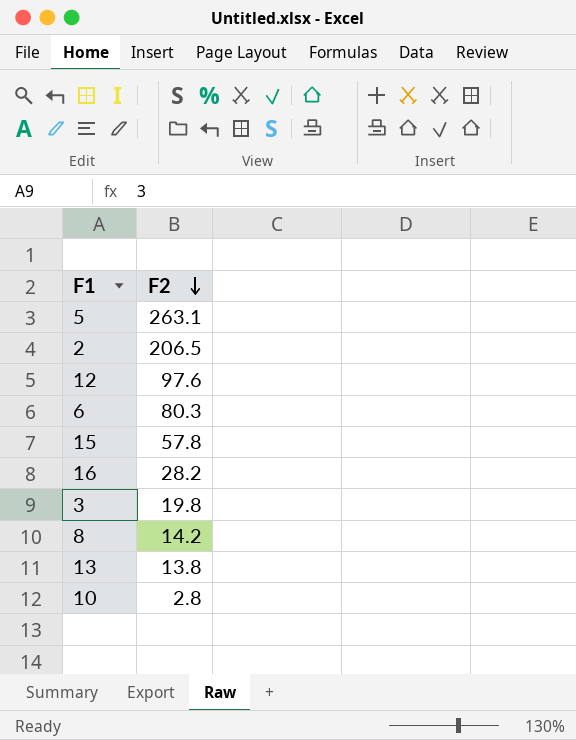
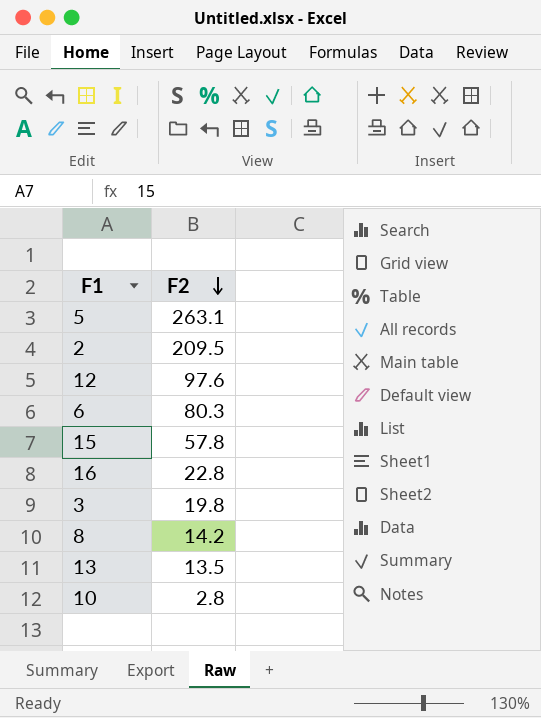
2 | F2: 206.5 -> 209.5
16 | F2: 28.2 -> 22.8
13 | F2: 13.8 -> 13.5

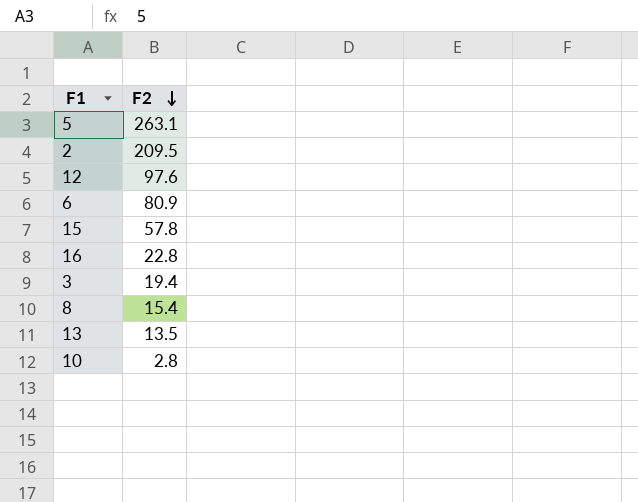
6 | F2: 80.3 -> 80.9
3 | F2: 19.8 -> 19.4
8 | F2: 14.2 -> 15.4

